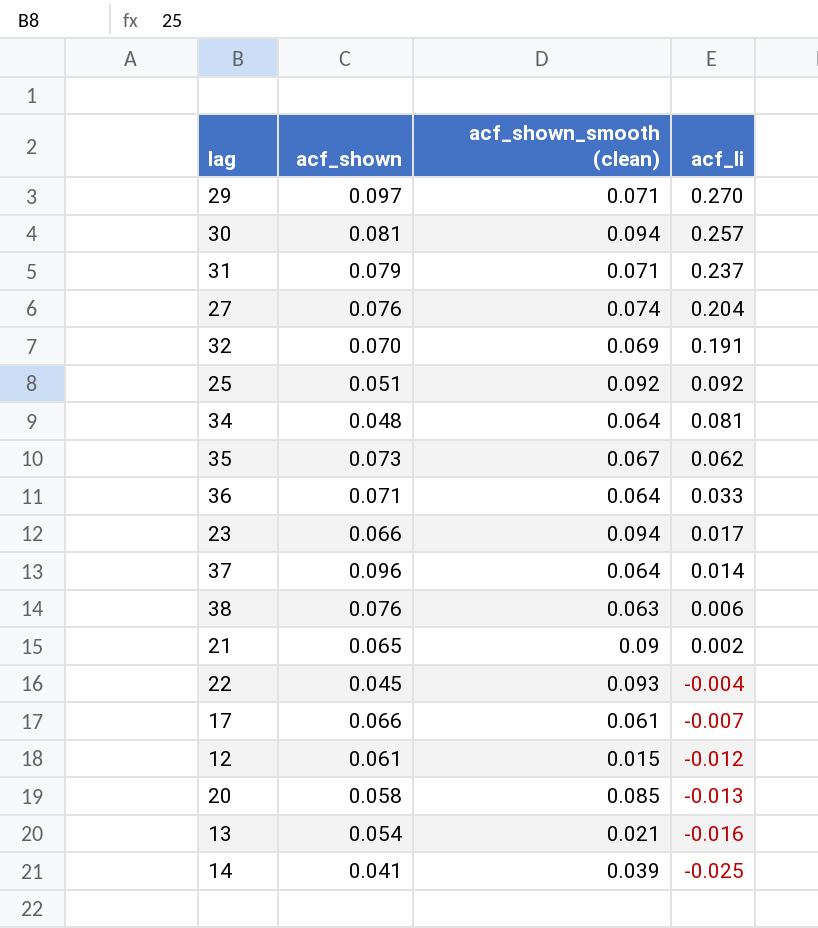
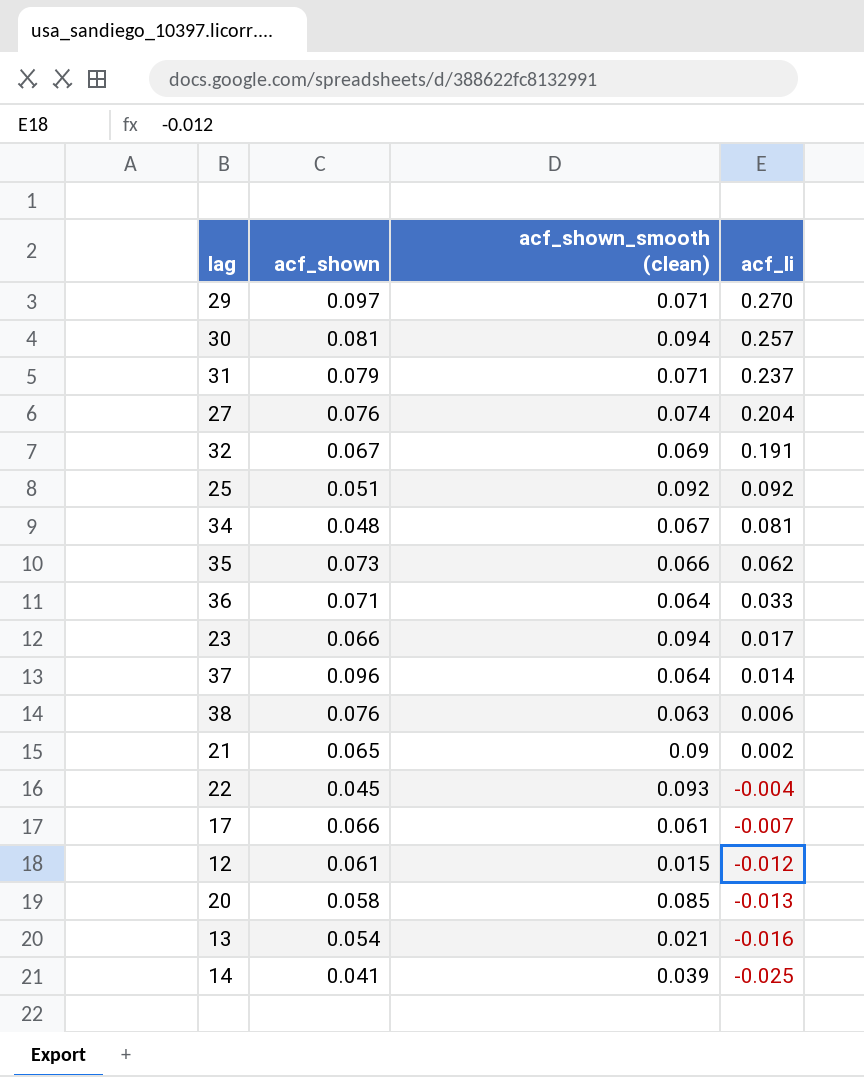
32 | acf_shown: 0.070 -> 0.067
34 | acf_shown_smooth (clean): 0.064 -> 0.067
35 | acf_shown_smooth (clean): 0.067 -> 0.066

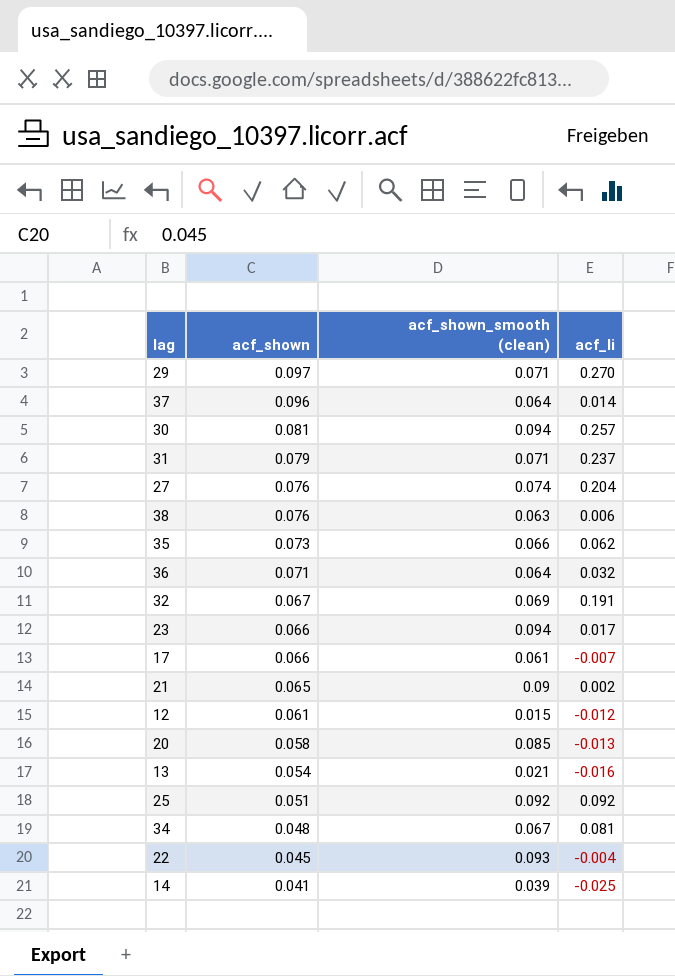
row order: acf_li descending -> acf_shown descending
36 | acf_li: 0.033 -> 0.032

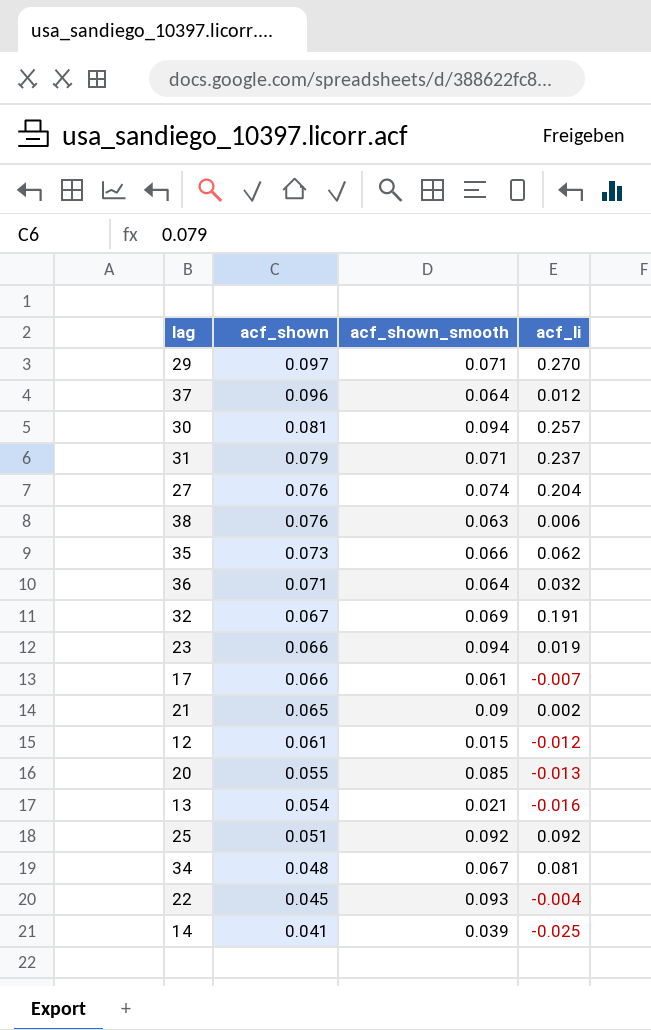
column name: acf_shown_smooth (clean) -> acf_shown_smooth
37 | acf_li: 0.014 -> 0.012
23 | acf_li: 0.017 -> 0.019
20 | acf_shown: 0.058 -> 0.055

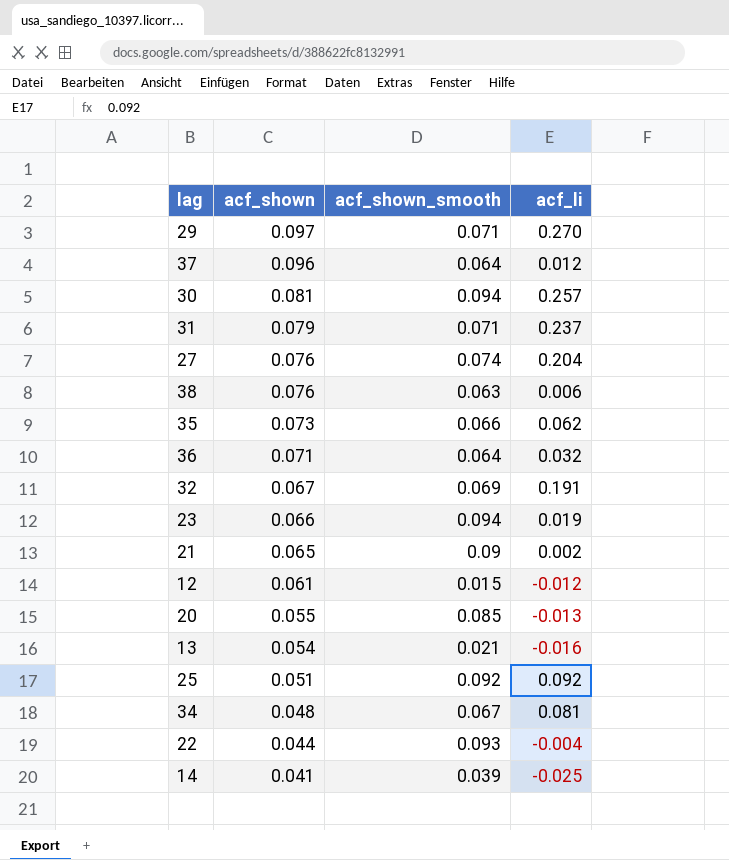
row 17: 0.066 | 0.061 | -0.007 -> none
22 | acf_shown: 0.045 -> 0.044

